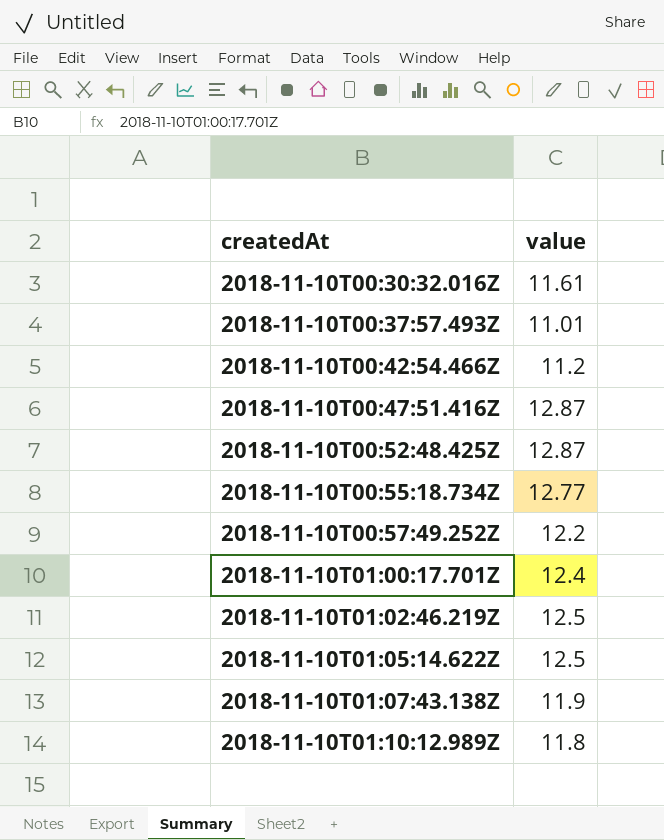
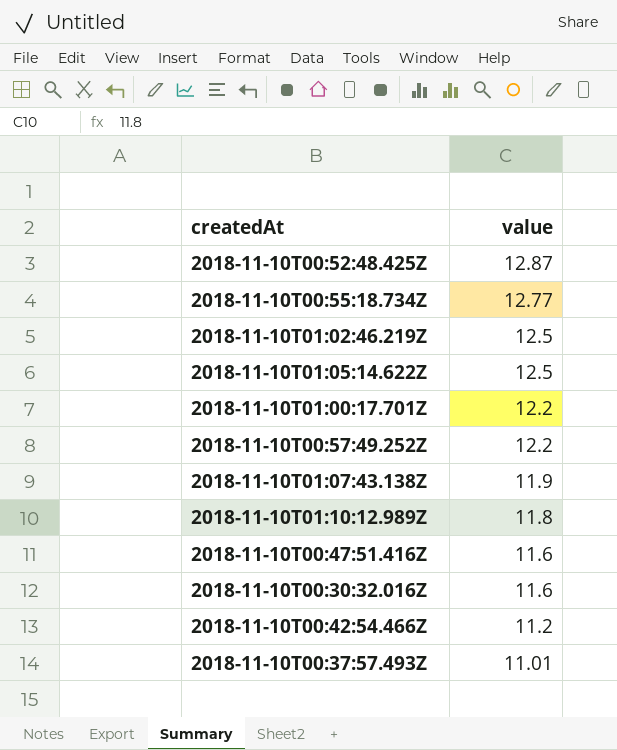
row order: createdAt ascending -> value descending
2018-11-10T01:00:17.701Z | value: 12.4 -> 12.2
2018-11-10T00:47:51.416Z | value: 12.87 -> 11.6
2018-11-10T00:30:32.016Z | value: 11.61 -> 11.6

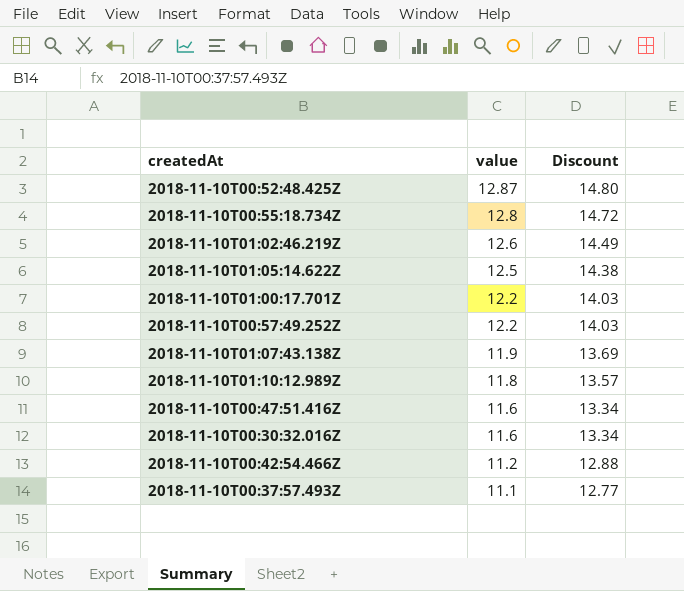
column Discount | formula: none -> [value] * 1.15
2018-11-10T00:55:18.734Z | value: 12.77 -> 12.8
2018-11-10T01:02:46.219Z | value: 12.5 -> 12.6
2018-11-10T00:37:57.493Z | value: 11.01 -> 11.1

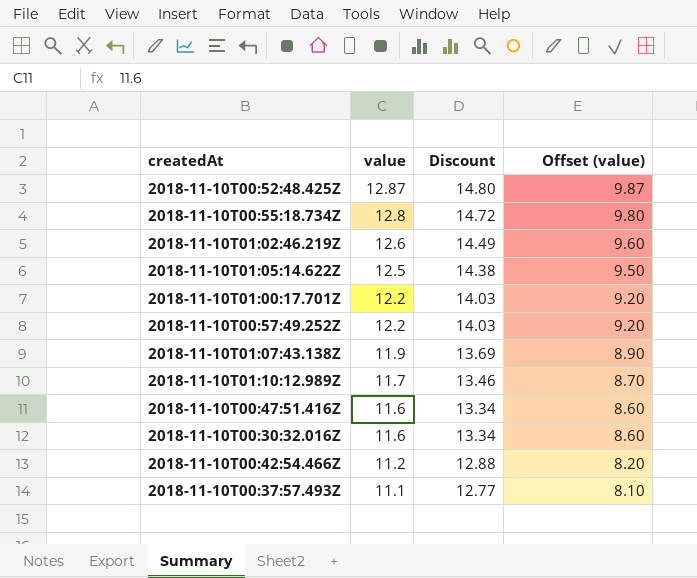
column Offset (value) | formula: none -> [value] - 3
2018-11-10T01:10:12.989Z | value: 11.8 -> 11.7
2018-11-10T01:10:12.989Z | Discount: 13.57 -> 13.46

